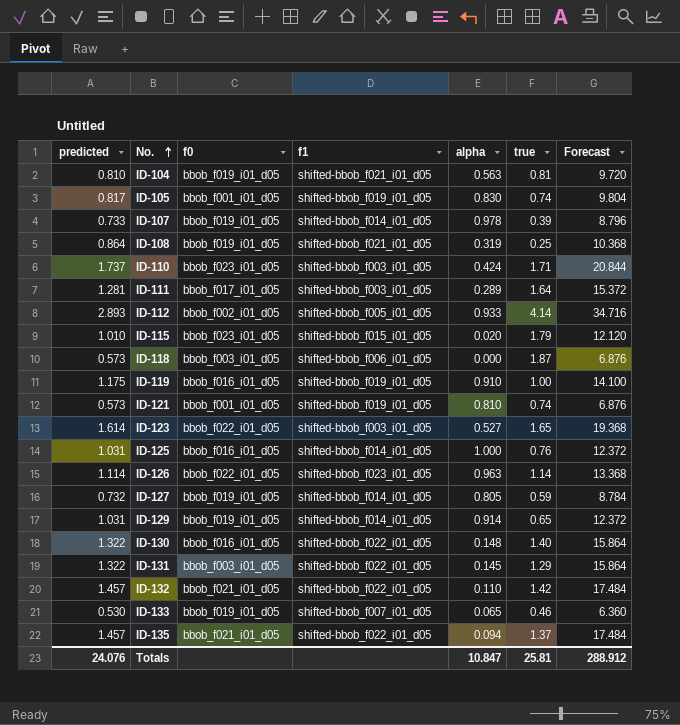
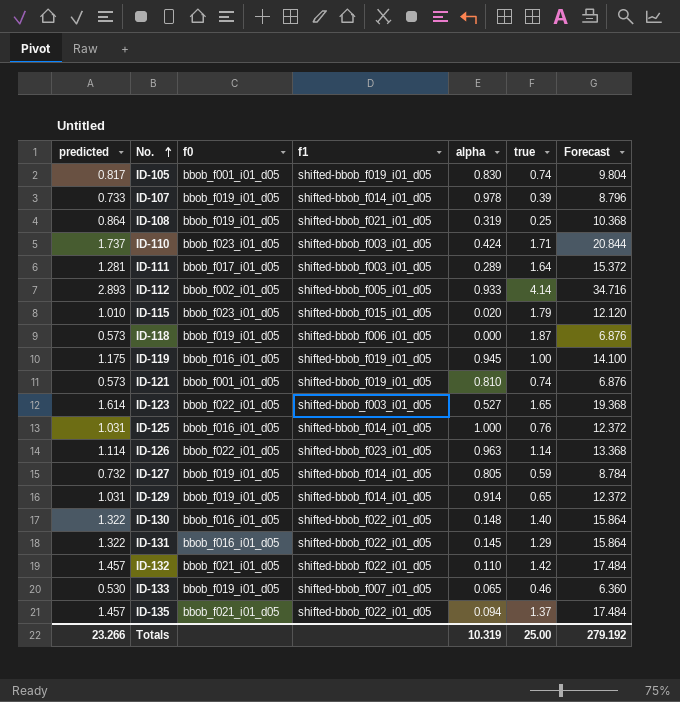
row ID-104: 0.810 | bbob_f019_i01_d05 | shifted-bbob_f021_i01_d05 | 0.563 | 0.81 | 9.720 -> none
ID-118 | f0: bbob_f003_i01_d05 -> bbob_f019_i01_d05
ID-119 | alpha: 0.910 -> 0.945
ID-131 | f0: bbob_f003_i01_d05 -> bbob_f016_i01_d05
Totals | predicted: 24.076 -> 23.266
Totals | alpha: 10.847 -> 10.319
Totals | true: 25.81 -> 25.00
Totals | Forecast: 288.912 -> 279.192

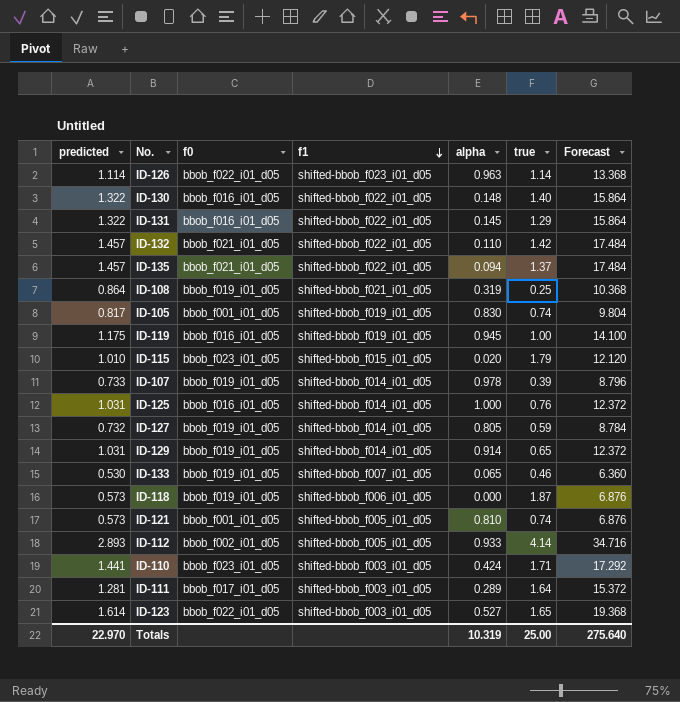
row order: No. ascending -> f1 descending
ID-121 | f1: shifted-bbob_f019_i01_d05 -> shifted-bbob_f005_i01_d05
ID-110 | predicted: 1.737 -> 1.441
ID-110 | Forecast: 20.844 -> 17.292
Totals | predicted: 23.266 -> 22.970
Totals | Forecast: 279.192 -> 275.640

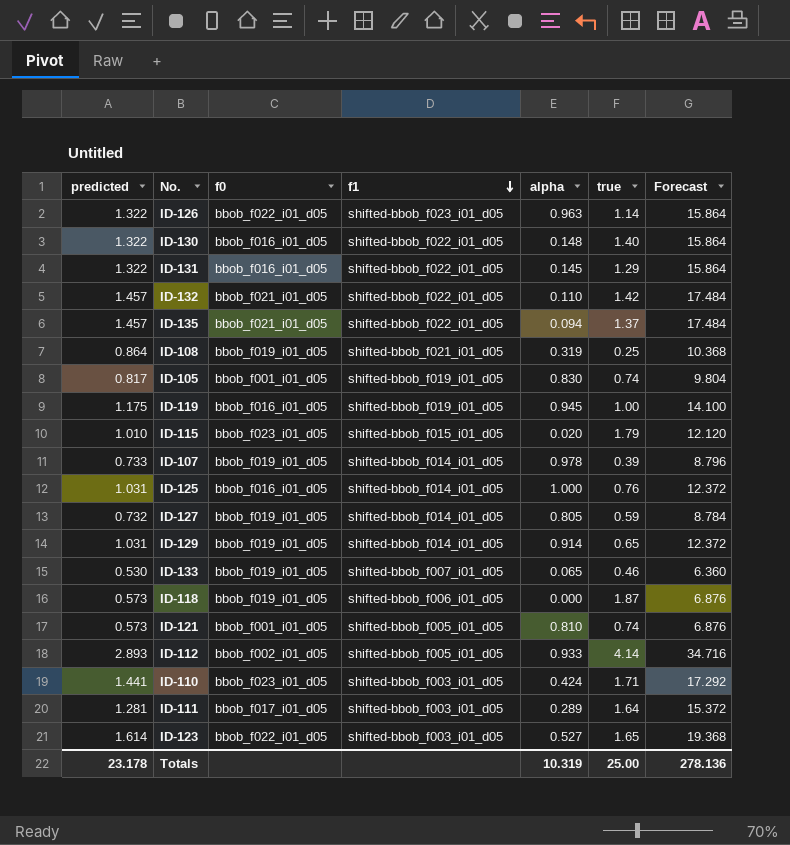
ID-126 | predicted: 1.114 -> 1.322
ID-126 | Forecast: 13.368 -> 15.864
Totals | predicted: 22.970 -> 23.178
Totals | Forecast: 275.640 -> 278.136

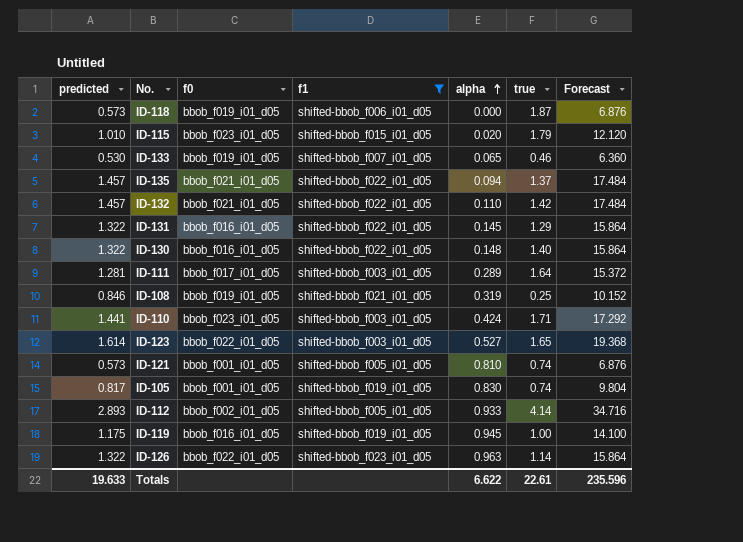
filter: none -> f1 != shifted-bbob_f014_i01_d05
row order: f1 descending -> alpha ascending
ID-108 | predicted: 0.864 -> 0.846
ID-108 | Forecast: 10.368 -> 10.152
Totals | predicted: 23.178 -> 19.633
Totals | alpha: 10.319 -> 6.622
Totals | true: 25.00 -> 22.61
Totals | Forecast: 278.136 -> 235.596

